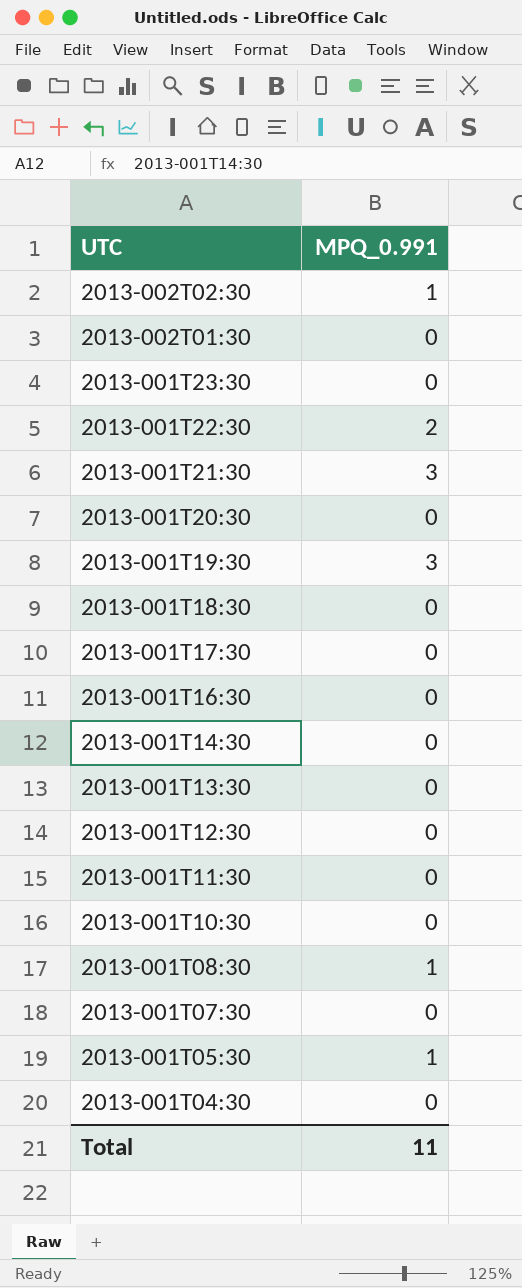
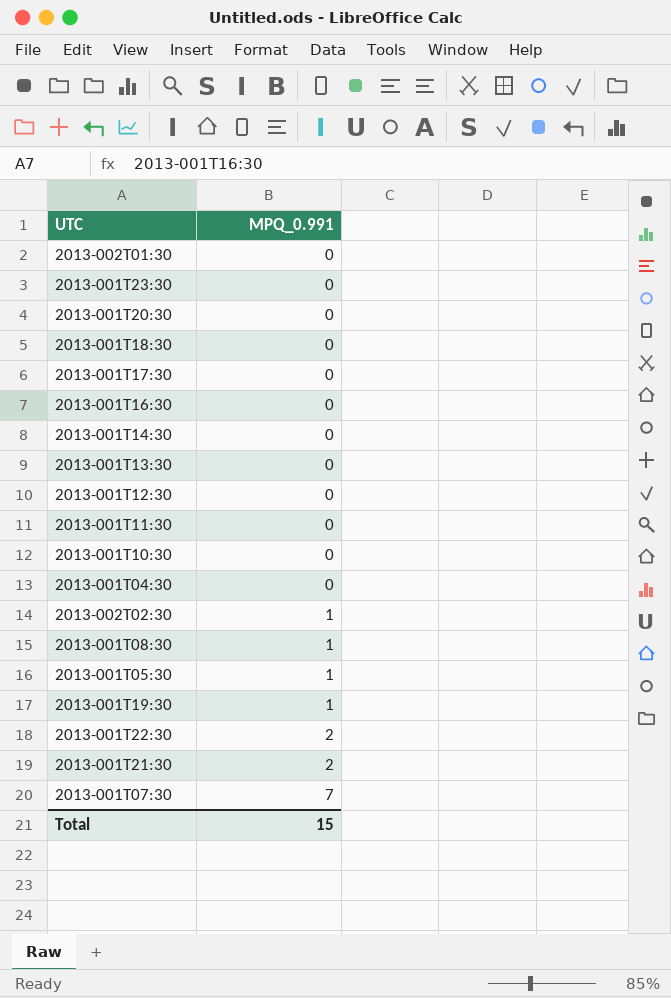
row order: UTC descending -> MPQ_0.991 ascending
2013-001T19:30 | MPQ_0.991: 3 -> 1
2013-001T21:30 | MPQ_0.991: 3 -> 2
2013-001T07:30 | MPQ_0.991: 0 -> 7
Total | MPQ_0.991: 11 -> 15

